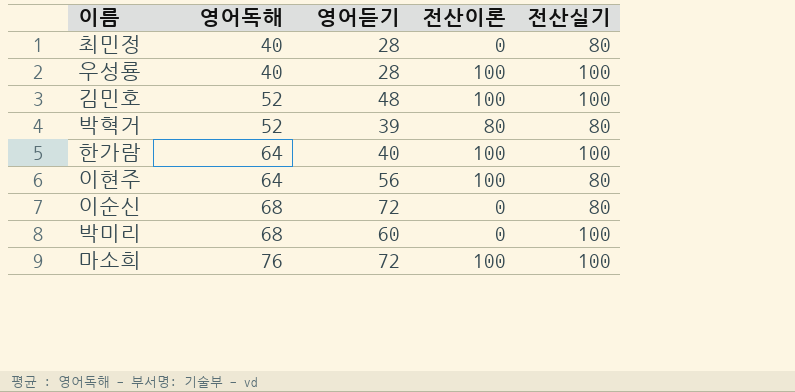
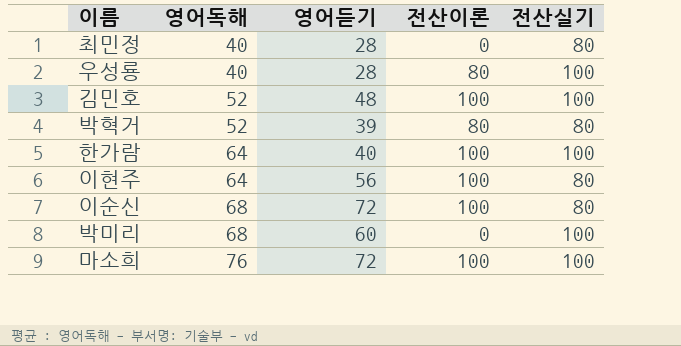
우성룡 | 전산이론: 100 -> 80
이순신 | 전산이론: 0 -> 100

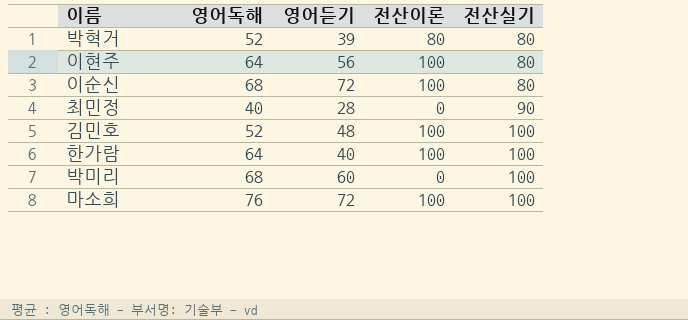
row order: 영어독해 ascending -> 전산실기 ascending
row 우성룡: 40 | 28 | 80 | 100 -> none
최민정 | 전산실기: 80 -> 90

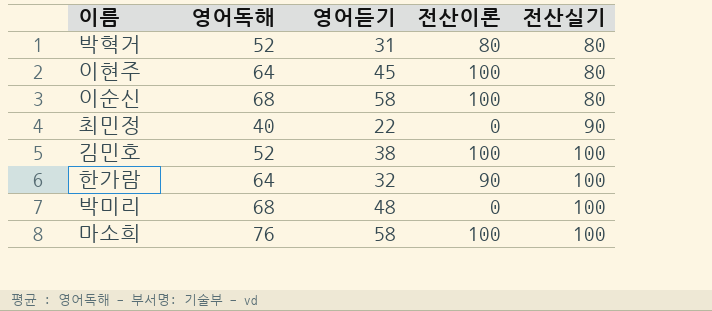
박혁거 | 영어듣기: 39 -> 31
이현주 | 영어듣기: 56 -> 45
이순신 | 영어듣기: 72 -> 58
최민정 | 영어듣기: 28 -> 22
김민호 | 영어듣기: 48 -> 38
한가람 | 영어듣기: 40 -> 32
한가람 | 전산이론: 100 -> 90
박미리 | 영어듣기: 60 -> 48
마소희 | 영어듣기: 72 -> 58

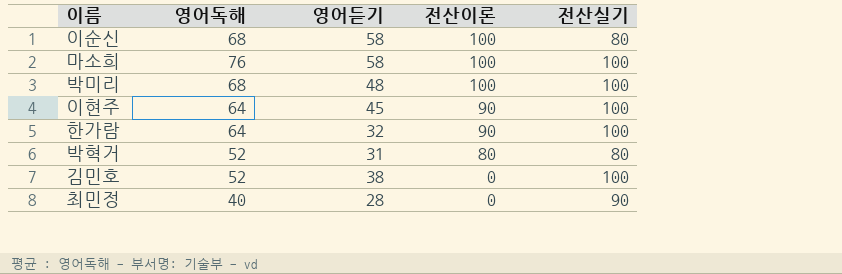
row order: 전산실기 ascending -> 전산이론 descending
박미리 | 전산이론: 0 -> 100
이현주 | 전산이론: 100 -> 90
이현주 | 전산실기: 80 -> 100
김민호 | 전산이론: 100 -> 0
최민정 | 영어듣기: 22 -> 28

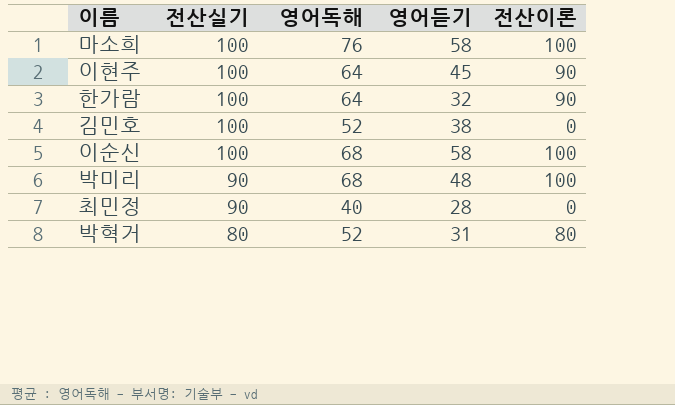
row order: 전산이론 descending -> 전산실기 descending
column 전산실기 | position: 5 -> 2
이순신 | 전산실기: 80 -> 100
박미리 | 전산실기: 100 -> 90

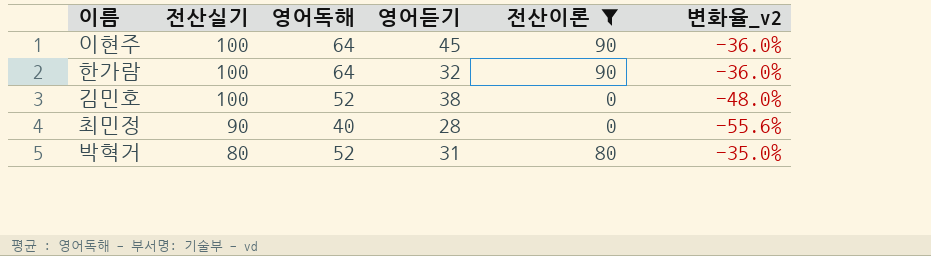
filter: none -> 전산이론 != 100
column 변화율_v2 | formula: none -> ([영어독해] - [전산실기]) / [전산실기]

